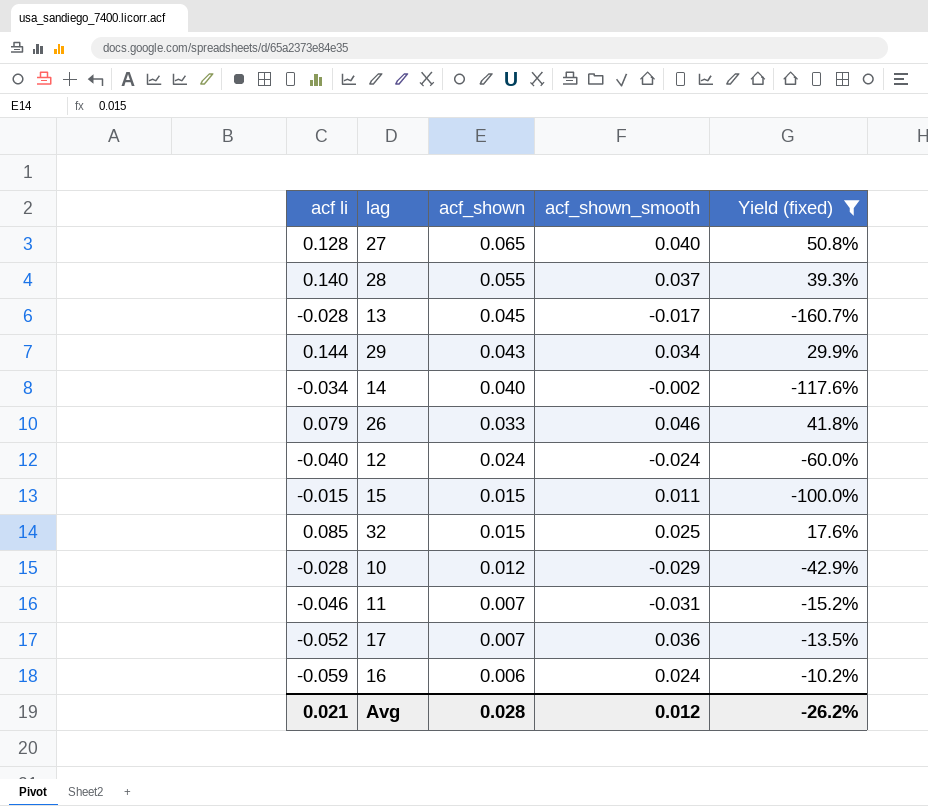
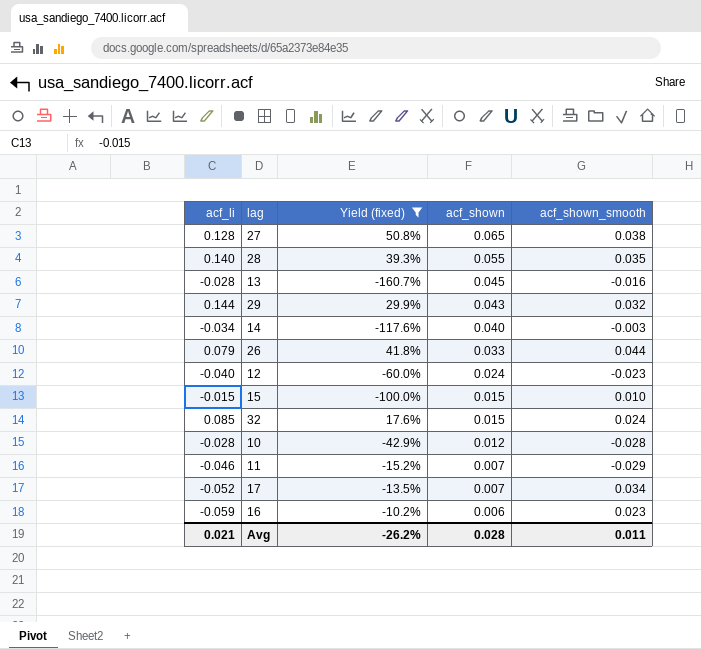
column name: acf li -> acf_li
column Yield (fixed) | position: 5 -> 3
27 | acf_shown_smooth: 0.040 -> 0.038
28 | acf_shown_smooth: 0.037 -> 0.035
13 | acf_shown_smooth: -0.017 -> -0.016
29 | acf_shown_smooth: 0.034 -> 0.032
14 | acf_shown_smooth: -0.002 -> -0.003
26 | acf_shown_smooth: 0.046 -> 0.044
12 | acf_shown_smooth: -0.024 -> -0.023
15 | acf_shown_smooth: 0.011 -> 0.010
32 | acf_shown_smooth: 0.025 -> 0.024
10 | acf_shown_smooth: -0.029 -> -0.028
11 | acf_shown_smooth: -0.031 -> -0.029
17 | acf_shown_smooth: 0.036 -> 0.034
16 | acf_shown_smooth: 0.024 -> 0.023
Avg | acf_shown_smooth: 0.012 -> 0.011

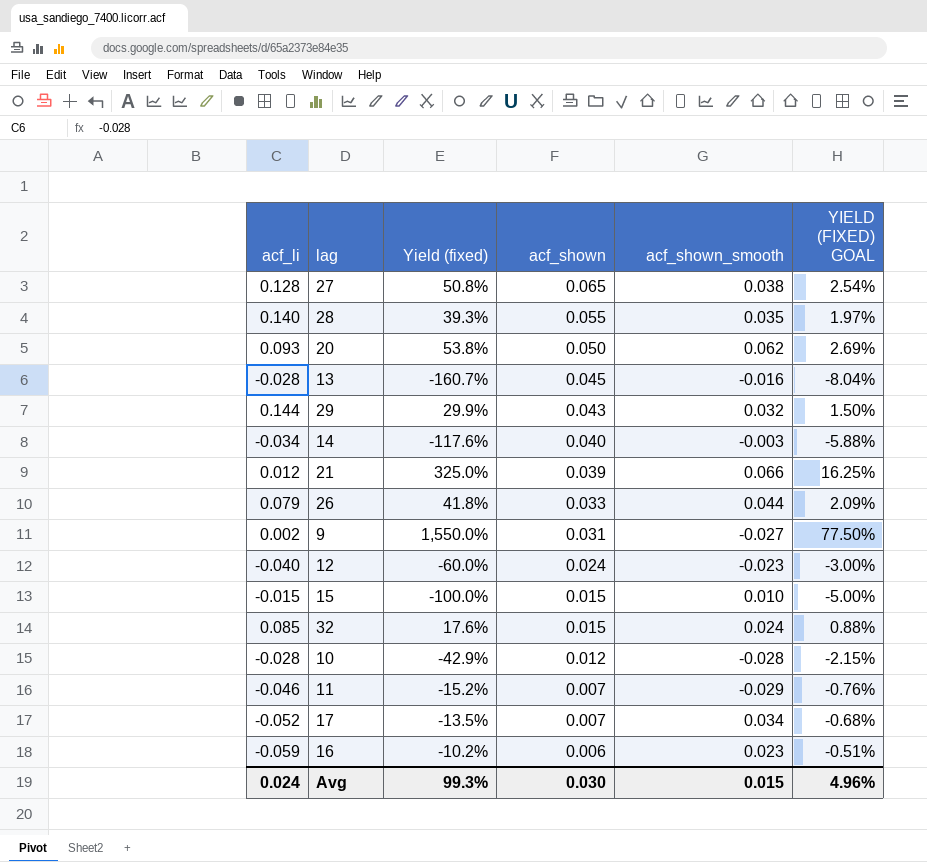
filter: Yield (fixed) <= 50.8% -> none
column YIELD (FIXED) GOAL | formula: none -> [Yield (fixed)] * 0.05
Avg | acf_li: 0.021 -> 0.024
Avg | Yield (fixed): -26.2% -> 99.3%
Avg | acf_shown: 0.028 -> 0.030
Avg | acf_shown_smooth: 0.011 -> 0.015

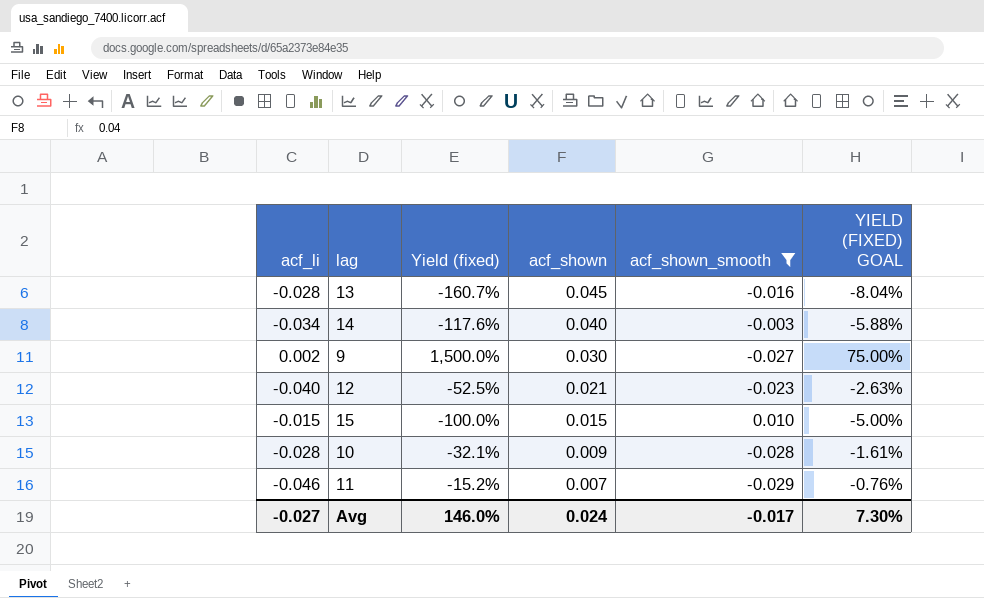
filter: none -> acf_shown_smooth <= 0.010
9 | Yield (fixed): 1,550.0% -> 1,500.0%
9 | acf_shown: 0.031 -> 0.030
9 | YIELD (FIXED) GOAL: 77.50% -> 75.00%
12 | Yield (fixed): -60.0% -> -52.5%
12 | acf_shown: 0.024 -> 0.021
12 | YIELD (FIXED) GOAL: -3.00% -> -2.63%
10 | Yield (fixed): -42.9% -> -32.1%
10 | acf_shown: 0.012 -> 0.009
10 | YIELD (FIXED) GOAL: -2.15% -> -1.61%
Avg | acf_li: 0.024 -> -0.027
Avg | Yield (fixed): 99.3% -> 146.0%
Avg | acf_shown: 0.030 -> 0.024
Avg | acf_shown_smooth: 0.015 -> -0.017
Avg | YIELD (FIXED) GOAL: 4.96% -> 7.30%

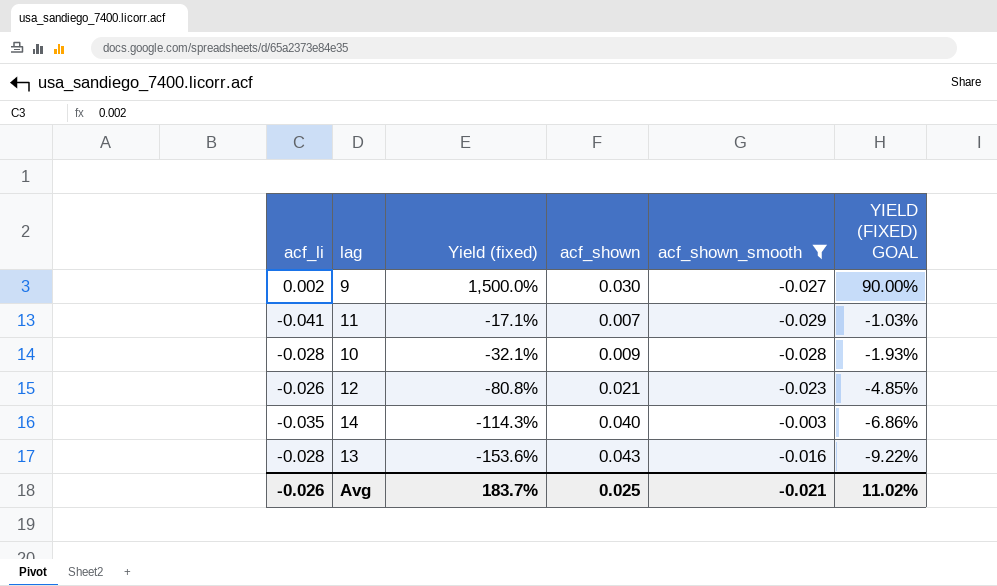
row order: acf_shown descending -> Yield (fixed) descending
column YIELD (FIXED) GOAL | formula: [Yield (fixed)] * 0.05 -> [Yield (fixed)] * 0.06
row 15: -0.015 | -100.0% | 0.015 | 0.010 | -5.00% -> none
11 | acf_li: -0.046 -> -0.041
11 | Yield (fixed): -15.2% -> -17.1%
12 | acf_li: -0.040 -> -0.026
12 | Yield (fixed): -52.5% -> -80.8%
14 | acf_li: -0.034 -> -0.035
14 | Yield (fixed): -117.6% -> -114.3%
13 | Yield (fixed): -160.7% -> -153.6%
13 | acf_shown: 0.045 -> 0.043
Avg | acf_li: -0.027 -> -0.026
Avg | Yield (fixed): 146.0% -> 183.7%
Avg | acf_shown: 0.024 -> 0.025
Avg | acf_shown_smooth: -0.017 -> -0.021
Avg | YIELD (FIXED) GOAL: 7.30% -> 11.02%

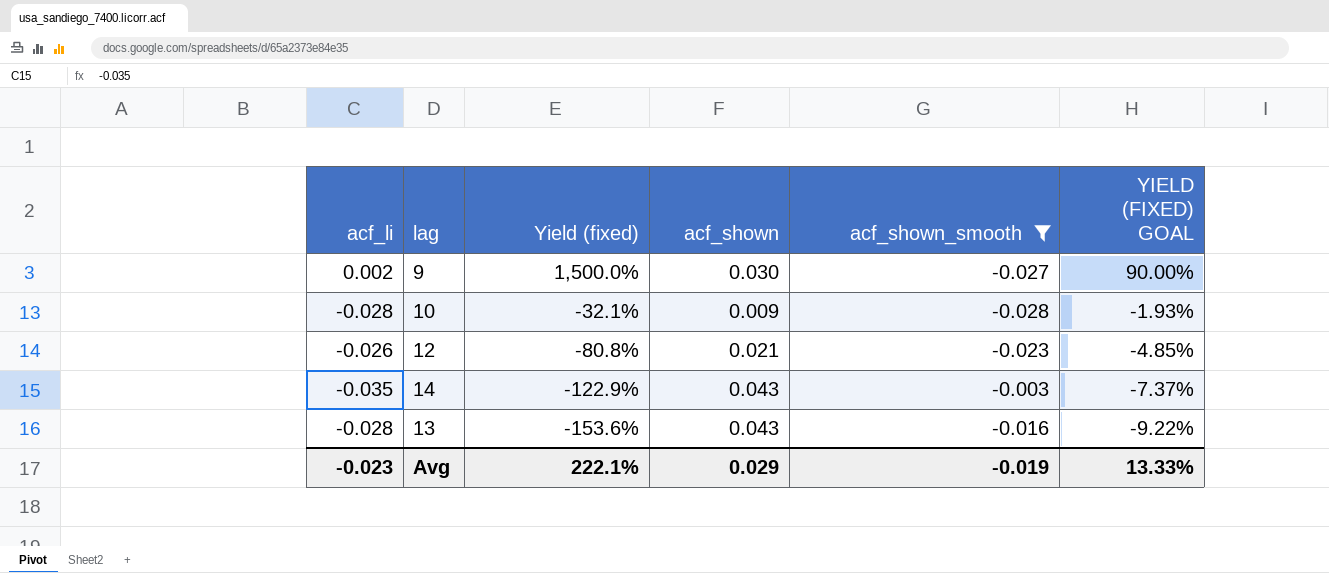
row 11: -0.041 | -17.1% | 0.007 | -0.029 | -1.03% -> none
14 | Yield (fixed): -114.3% -> -122.9%
14 | acf_shown: 0.040 -> 0.043
14 | YIELD (FIXED) GOAL: -6.86% -> -7.37%
Avg | acf_li: -0.026 -> -0.023
Avg | Yield (fixed): 183.7% -> 222.1%
Avg | acf_shown: 0.025 -> 0.029
Avg | acf_shown_smooth: -0.021 -> -0.019
Avg | YIELD (FIXED) GOAL: 11.02% -> 13.33%

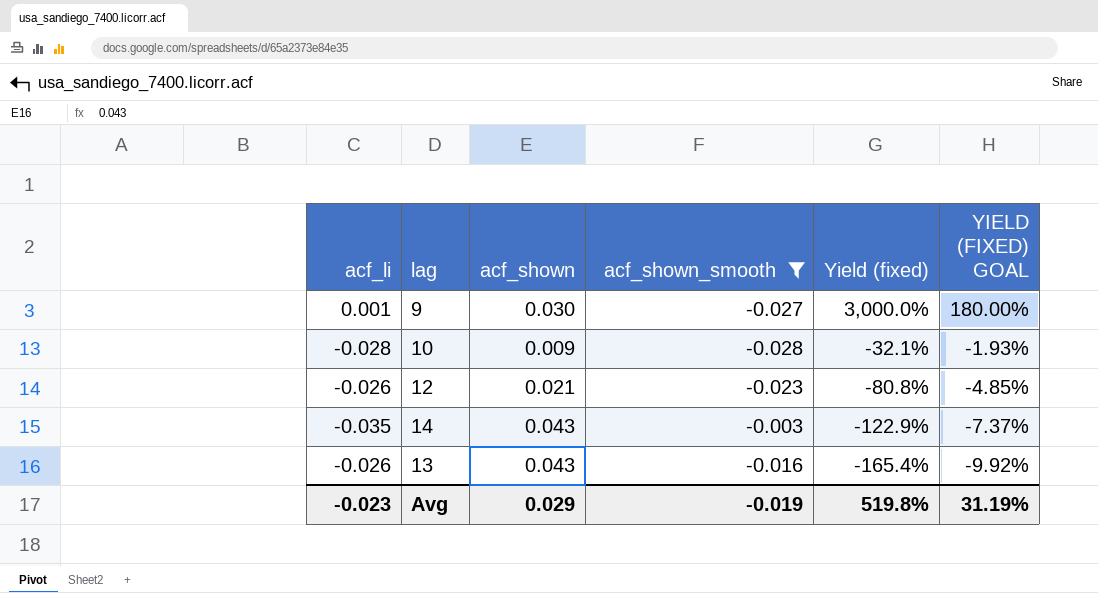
column Yield (fixed) | position: 3 -> 5
9 | acf_li: 0.002 -> 0.001
9 | Yield (fixed): 1,500.0% -> 3,000.0%
9 | YIELD (FIXED) GOAL: 90.00% -> 180.00%
13 | acf_li: -0.028 -> -0.026
13 | Yield (fixed): -153.6% -> -165.4%
13 | YIELD (FIXED) GOAL: -9.22% -> -9.92%
Avg | Yield (fixed): 222.1% -> 519.8%
Avg | YIELD (FIXED) GOAL: 13.33% -> 31.19%

